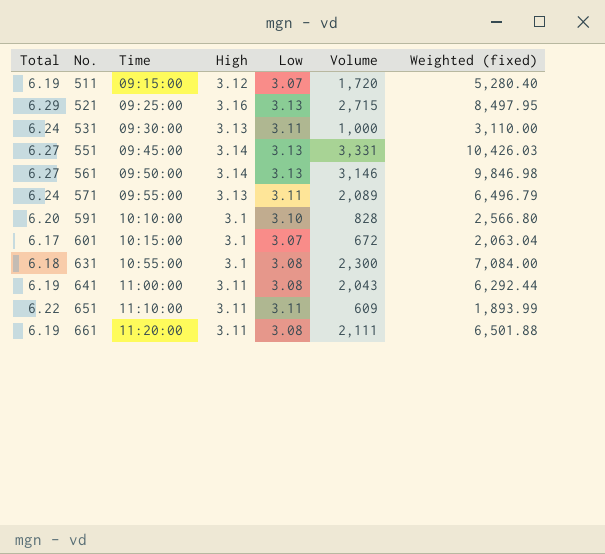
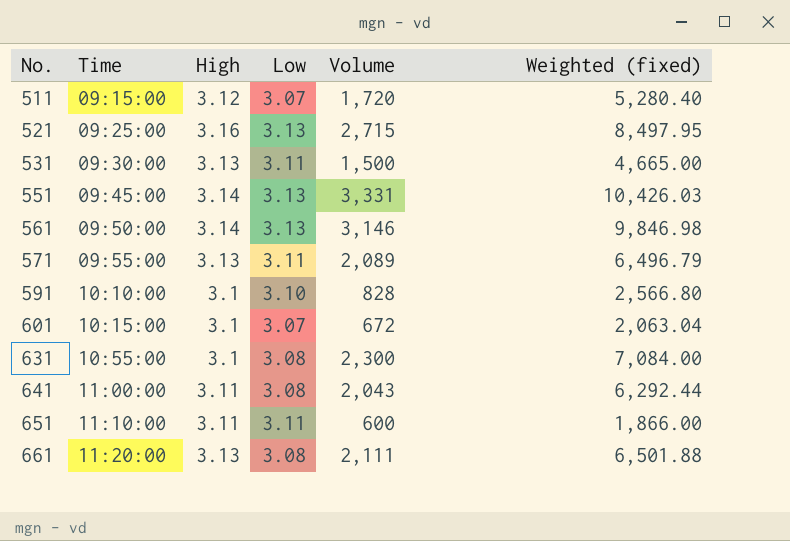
column Total | formula: [High] + [Low] -> none
531 | Volume: 1,000 -> 1,500
531 | Weighted (fixed): 3,110.00 -> 4,665.00
651 | Volume: 609 -> 600
651 | Weighted (fixed): 1,893.99 -> 1,866.00
661 | High: 3.11 -> 3.13

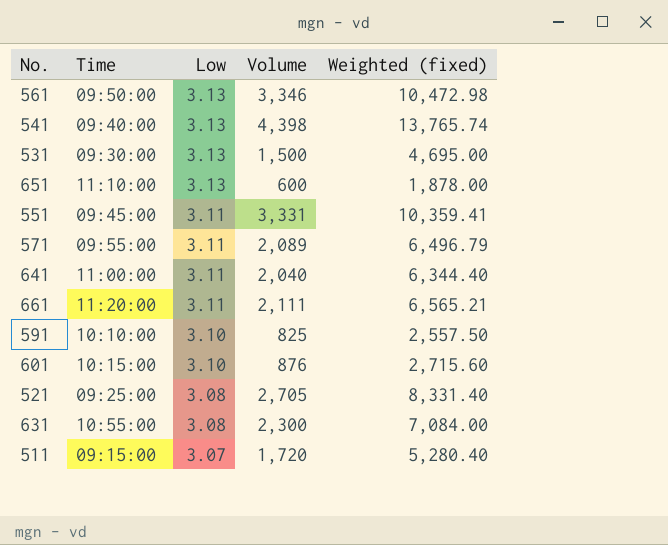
row order: No. ascending -> Low descending
column High | position: 3 -> none
561 | Volume: 3,146 -> 3,346
561 | Weighted (fixed): 9,846.98 -> 10,472.98
row 541: none -> 09:40:00 | 3.13 | 4,398 | 13,765.74
531 | Low: 3.11 -> 3.13
531 | Weighted (fixed): 4,665.00 -> 4,695.00
651 | Low: 3.11 -> 3.13
651 | Weighted (fixed): 1,866.00 -> 1,878.00
551 | Low: 3.13 -> 3.11
551 | Weighted (fixed): 10,426.03 -> 10,359.41
641 | Low: 3.08 -> 3.11
641 | Volume: 2,043 -> 2,040
641 | Weighted (fixed): 6,292.44 -> 6,344.40
661 | Low: 3.08 -> 3.11
661 | Weighted (fixed): 6,501.88 -> 6,565.21
591 | Volume: 828 -> 825
591 | Weighted (fixed): 2,566.80 -> 2,557.50
601 | Low: 3.07 -> 3.10
601 | Volume: 672 -> 876
601 | Weighted (fixed): 2,063.04 -> 2,715.60
521 | Low: 3.13 -> 3.08
521 | Volume: 2,715 -> 2,705
521 | Weighted (fixed): 8,497.95 -> 8,331.40

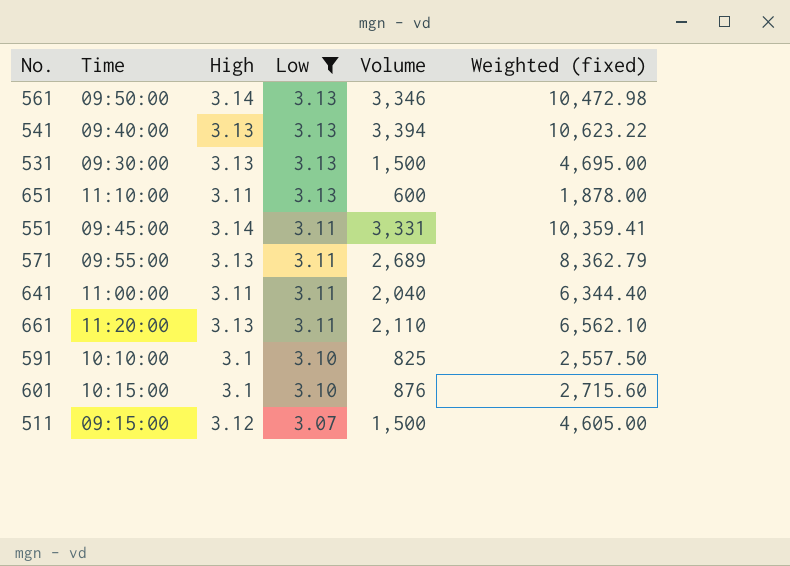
filter: none -> Low != 3.08
column High | position: none -> 3
541 | Volume: 4,398 -> 3,394
541 | Weighted (fixed): 13,765.74 -> 10,623.22
571 | Volume: 2,089 -> 2,689
571 | Weighted (fixed): 6,496.79 -> 8,362.79
661 | Volume: 2,111 -> 2,110
661 | Weighted (fixed): 6,565.21 -> 6,562.10
511 | Volume: 1,720 -> 1,500
511 | Weighted (fixed): 5,280.40 -> 4,605.00

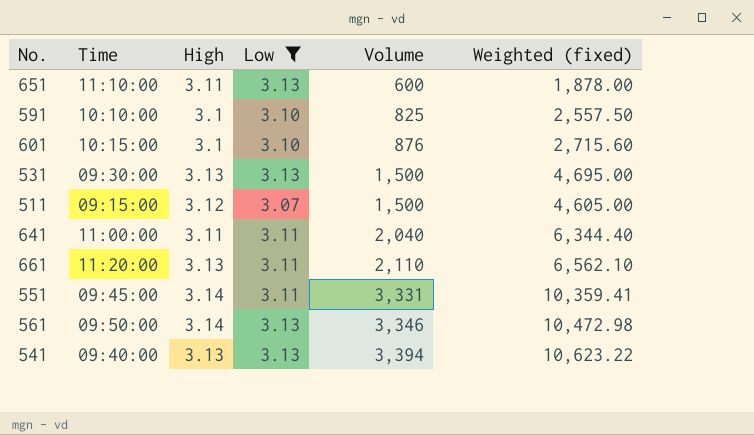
row order: Low descending -> Volume ascending
row 571: 09:55:00 | 3.13 | 3.11 | 2,689 | 8,362.79 -> none

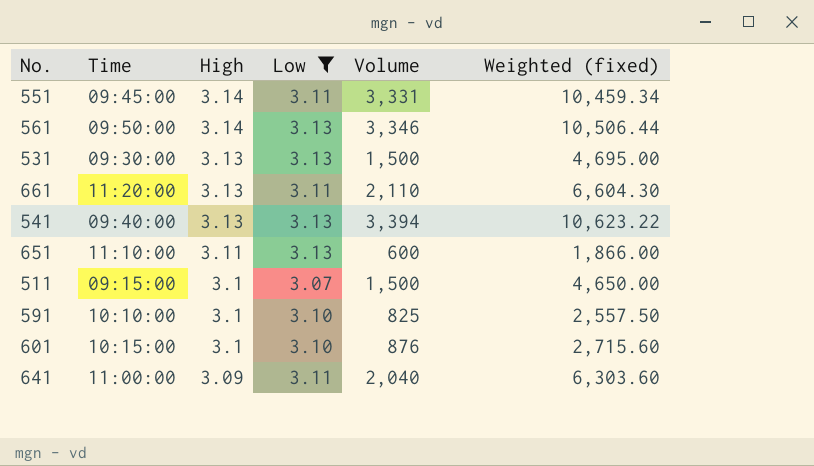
row order: Volume ascending -> High descending
column Weighted (fixed) | formula: [Low] * [Volume] -> [High] * [Volume]
511 | High: 3.12 -> 3.1
641 | High: 3.11 -> 3.09

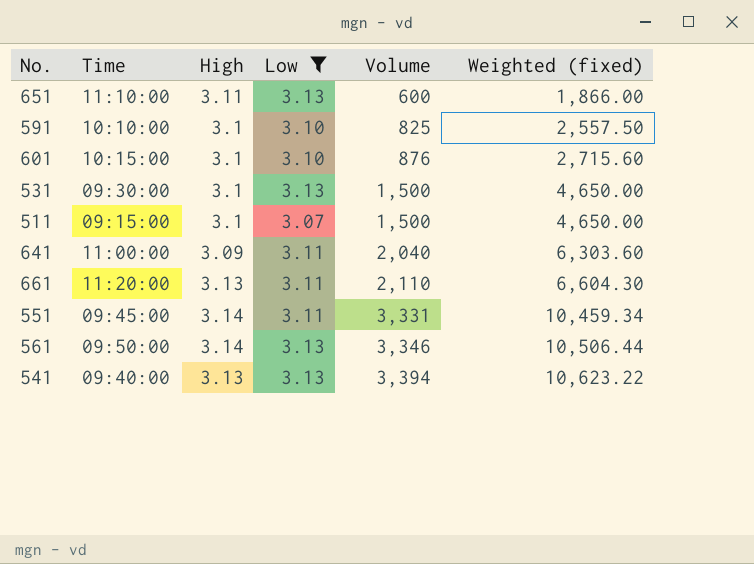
row order: High descending -> Volume ascending
531 | High: 3.13 -> 3.1
531 | Weighted (fixed): 4,695.00 -> 4,650.00

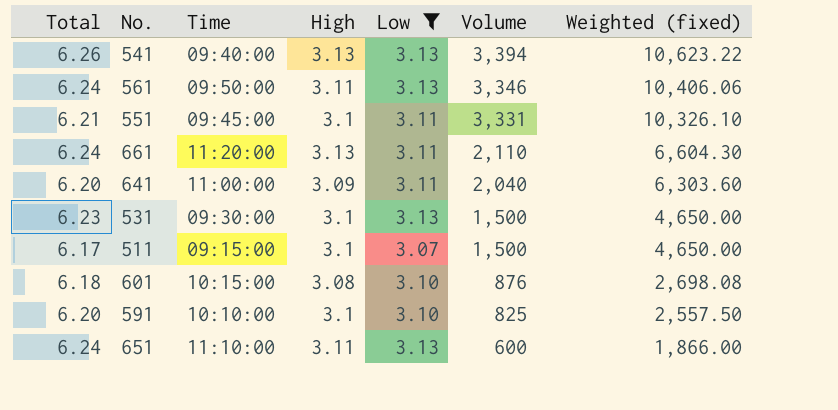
row order: Volume ascending -> Volume descending
column Total | formula: none -> [High] + [Low]
561 | High: 3.14 -> 3.11
561 | Weighted (fixed): 10,506.44 -> 10,406.06
551 | High: 3.14 -> 3.1
551 | Weighted (fixed): 10,459.34 -> 10,326.10
601 | High: 3.1 -> 3.08
601 | Weighted (fixed): 2,715.60 -> 2,698.08

